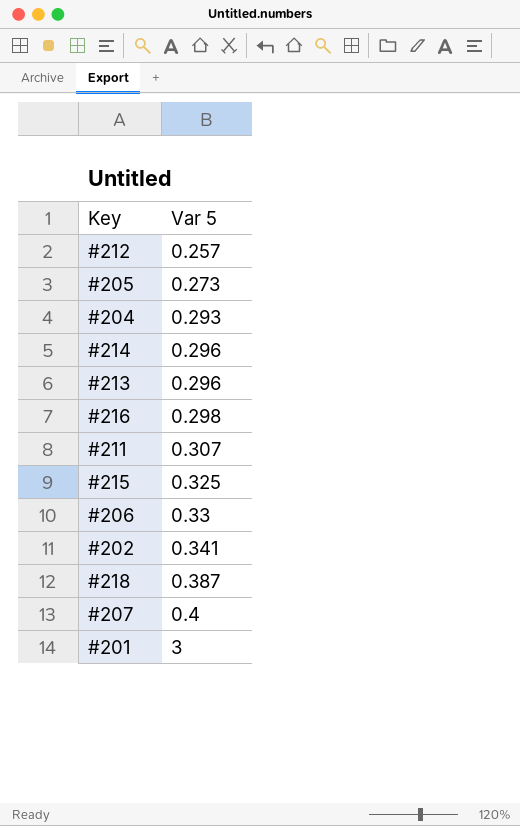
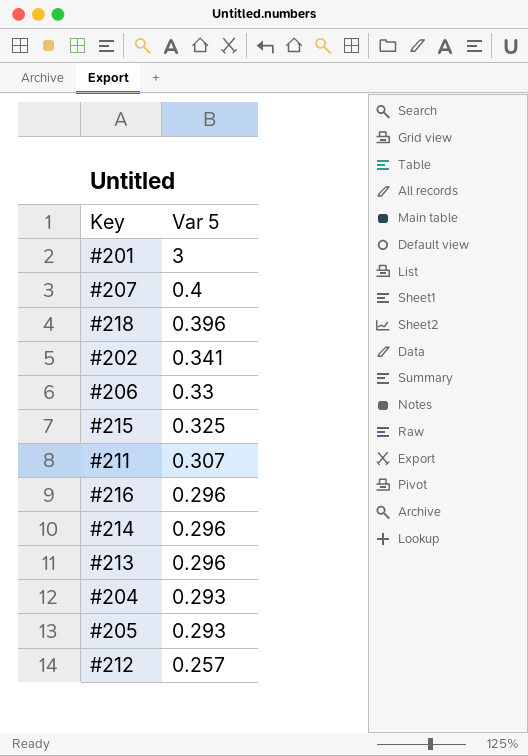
row order: Var 5 ascending -> Var 5 descending
#218 | Var 5: 0.387 -> 0.396
#216 | Var 5: 0.298 -> 0.296
#205 | Var 5: 0.273 -> 0.293

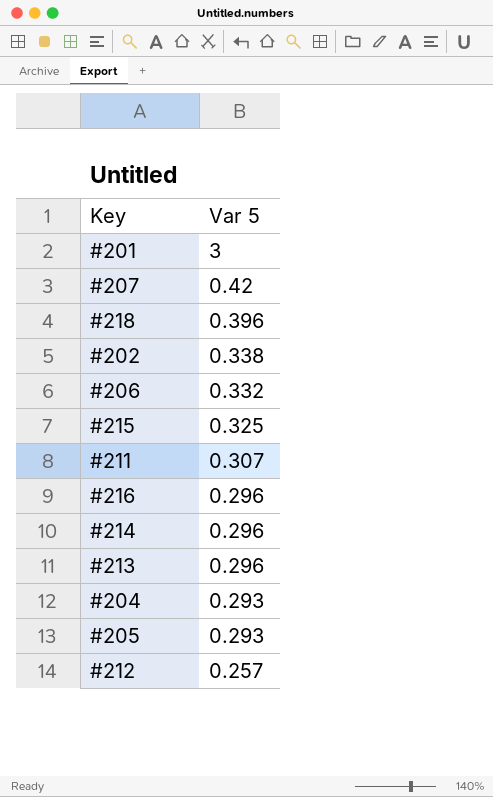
#207 | Var 5: 0.4 -> 0.42
#202 | Var 5: 0.341 -> 0.338
#206 | Var 5: 0.33 -> 0.332

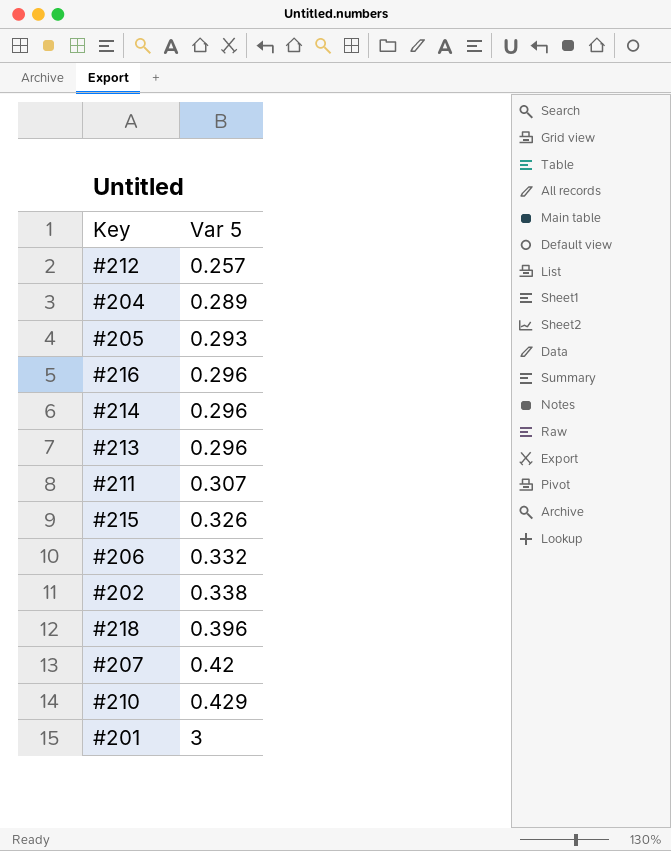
row order: Var 5 descending -> Var 5 ascending
#204 | Var 5: 0.293 -> 0.289
#215 | Var 5: 0.325 -> 0.326
row #210: none -> 0.429

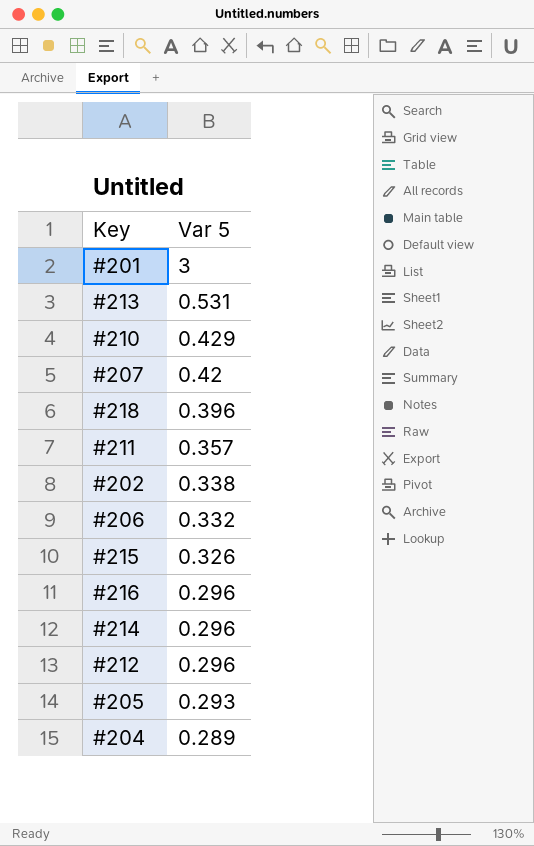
row order: Var 5 ascending -> Var 5 descending
#213 | Var 5: 0.296 -> 0.531
#211 | Var 5: 0.307 -> 0.357
#212 | Var 5: 0.257 -> 0.296

